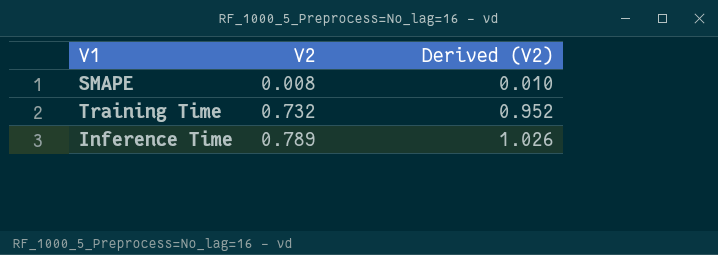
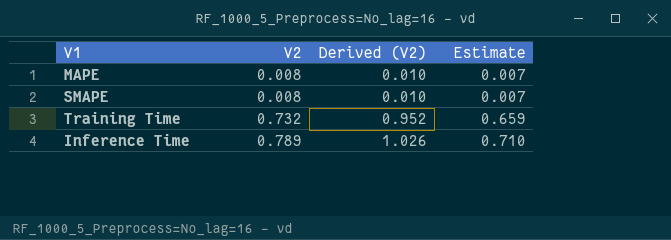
column Estimate | formula: none -> [V2] * 0.9
row MAPE: none -> 0.008 | 0.010 | 0.007

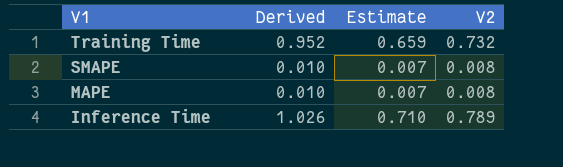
row order: V2 ascending -> V1 descending
column name: Derived (V2) -> Derived
column V2 | position: 2 -> 4

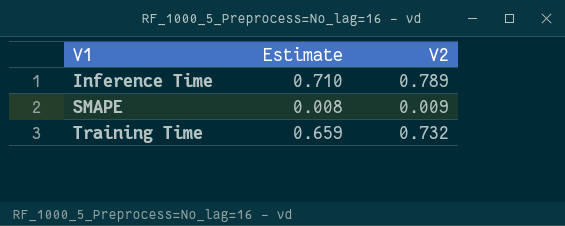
row order: V1 descending -> V1 ascending
column Derived | formula: [V2] * 1.3 -> none
row MAPE: 0.010 | 0.007 | 0.008 -> none
SMAPE | Estimate: 0.007 -> 0.008
SMAPE | V2: 0.008 -> 0.009

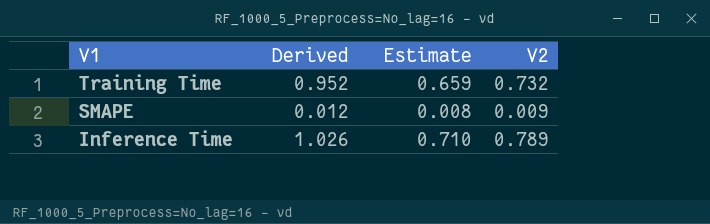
row order: V1 ascending -> V1 descending
column Derived | formula: none -> [V2] * 1.3

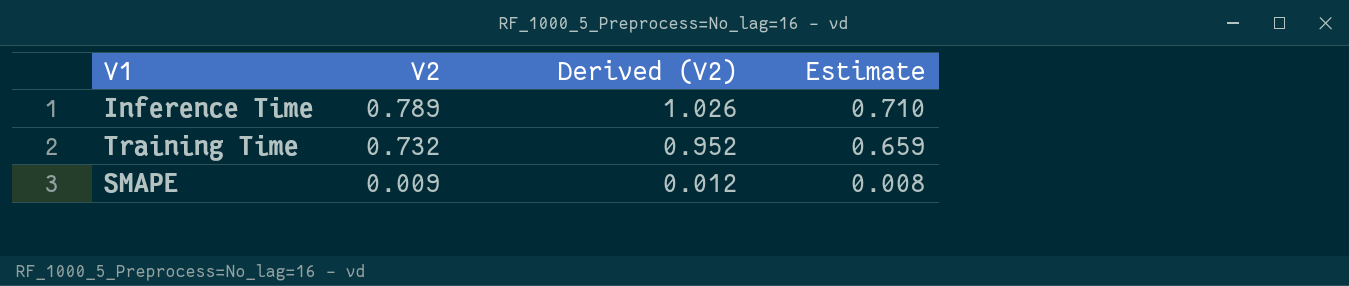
row order: V1 descending -> V2 descending
column V2 | position: 4 -> 2
column name: Derived -> Derived (V2)

